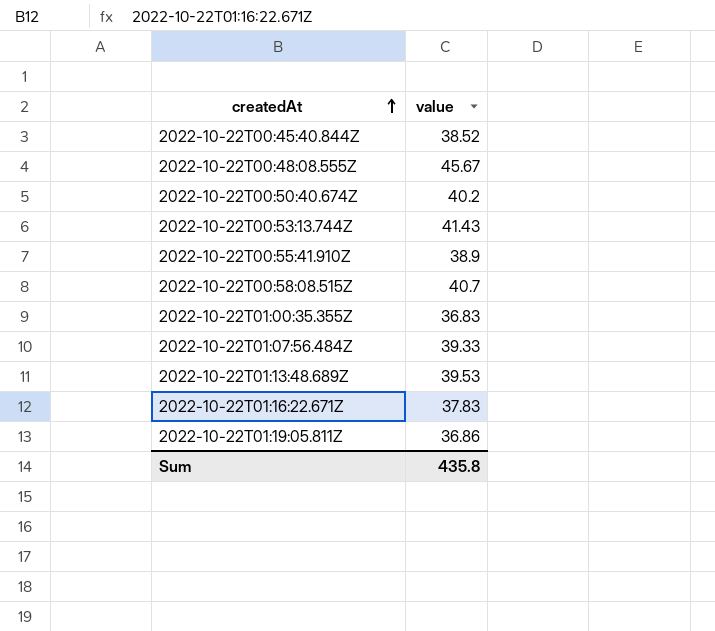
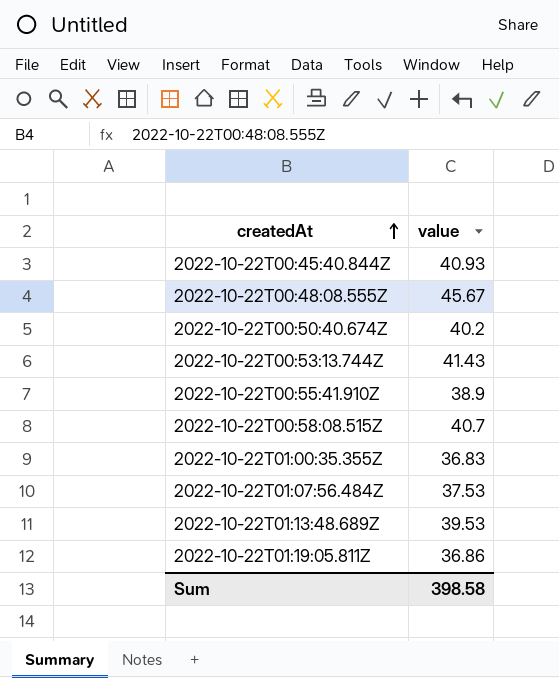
row 2022-10-22T01:16:22.671Z: 37.83 -> none
2022-10-22T00:45:40.844Z | value: 38.52 -> 40.93
2022-10-22T01:07:56.484Z | value: 39.33 -> 37.53
Sum | value: 435.8 -> 398.58

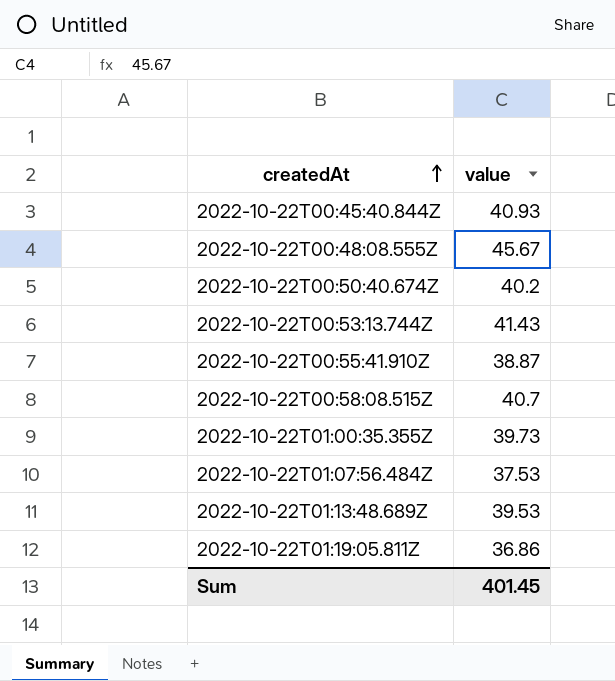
2022-10-22T00:55:41.910Z | value: 38.9 -> 38.87
2022-10-22T01:00:35.355Z | value: 36.83 -> 39.73
Sum | value: 398.58 -> 401.45

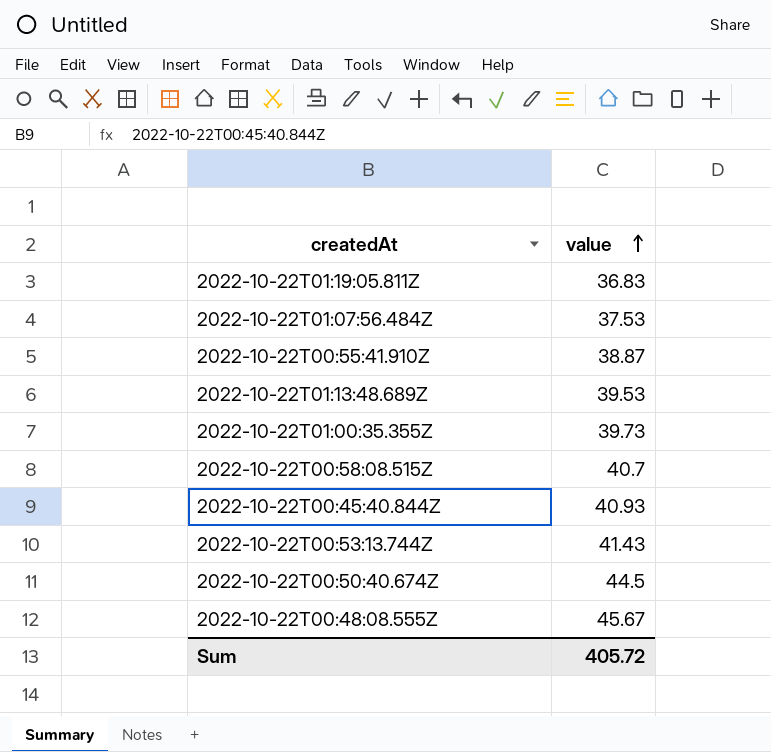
row order: createdAt ascending -> value ascending
2022-10-22T01:19:05.811Z | value: 36.86 -> 36.83
2022-10-22T00:50:40.674Z | value: 40.2 -> 44.5
Sum | value: 401.45 -> 405.72

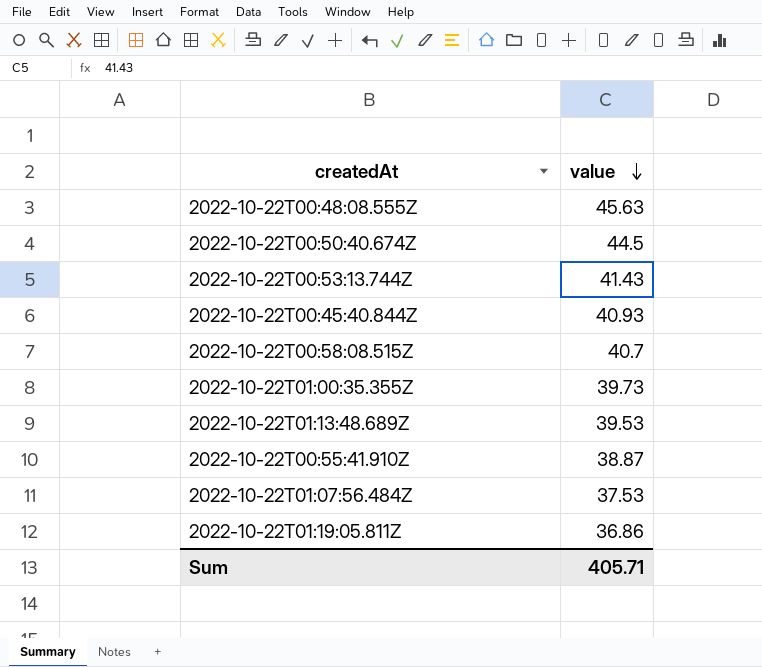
row order: value ascending -> value descending
2022-10-22T00:48:08.555Z | value: 45.67 -> 45.63
2022-10-22T01:19:05.811Z | value: 36.83 -> 36.86
Sum | value: 405.72 -> 405.71

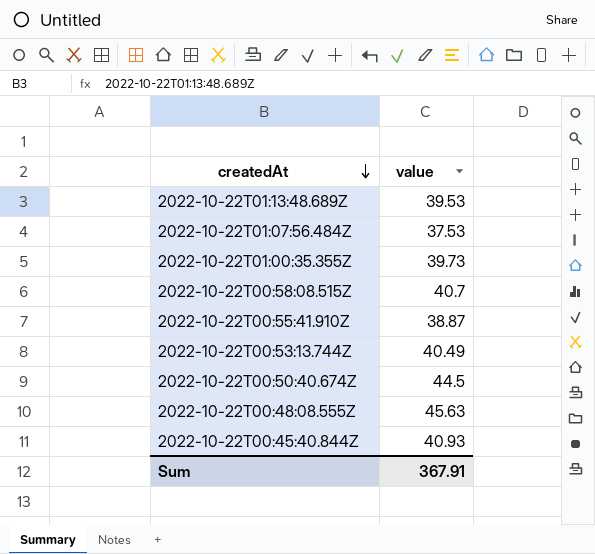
row order: value descending -> createdAt descending
row 2022-10-22T01:19:05.811Z: 36.86 -> none
2022-10-22T00:53:13.744Z | value: 41.43 -> 40.49
Sum | value: 405.71 -> 367.91

